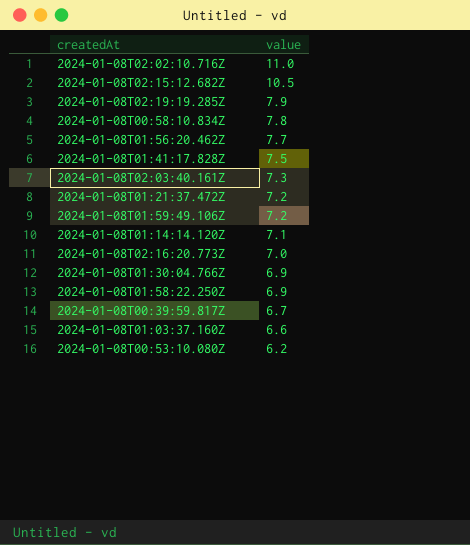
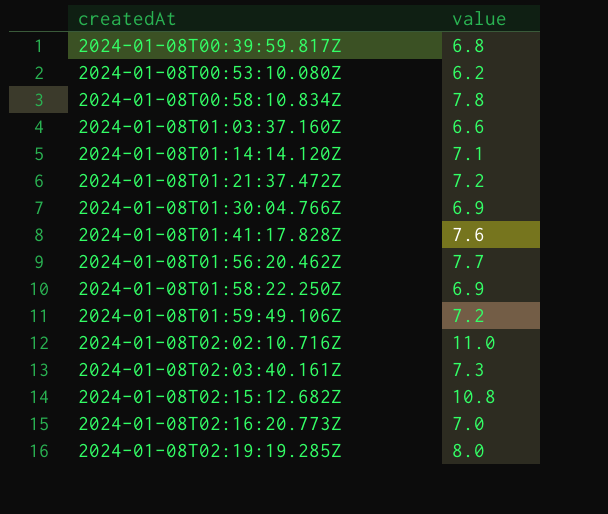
row order: value descending -> createdAt ascending
2024-01-08T00:39:59.817Z | value: 6.7 -> 6.8
2024-01-08T01:41:17.828Z | value: 7.5 -> 7.6
2024-01-08T02:15:12.682Z | value: 10.5 -> 10.8
2024-01-08T02:19:19.285Z | value: 7.9 -> 8.0

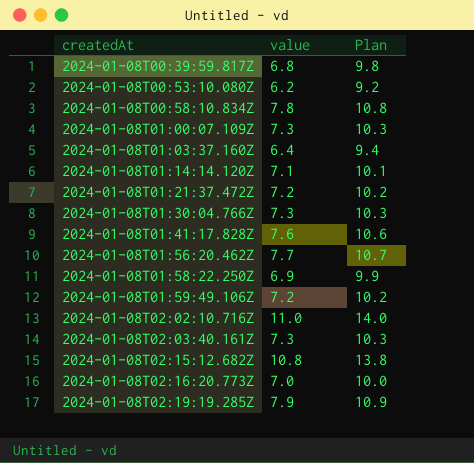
column Plan | formula: none -> [value] + 3
row 2024-01-08T01:00:07.109Z: none -> 7.3 | 10.3
2024-01-08T01:03:37.160Z | value: 6.6 -> 6.4
2024-01-08T01:30:04.766Z | value: 6.9 -> 7.3
2024-01-08T02:19:19.285Z | value: 8.0 -> 7.9

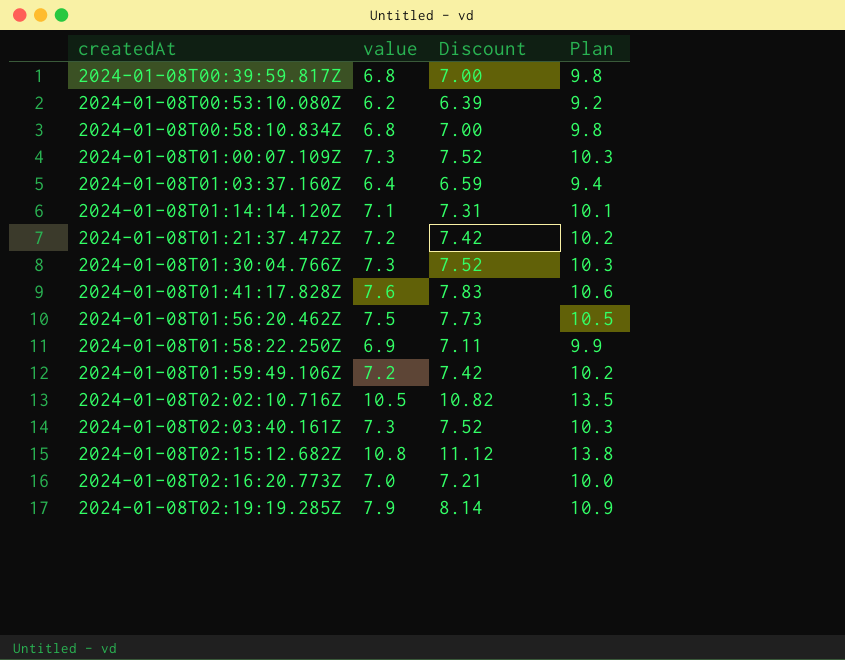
column Discount | formula: none -> [value] * 1.03
2024-01-08T00:58:10.834Z | value: 7.8 -> 6.8
2024-01-08T00:58:10.834Z | Plan: 10.8 -> 9.8
2024-01-08T01:56:20.462Z | value: 7.7 -> 7.5
2024-01-08T01:56:20.462Z | Plan: 10.7 -> 10.5
2024-01-08T02:02:10.716Z | value: 11.0 -> 10.5
2024-01-08T02:02:10.716Z | Plan: 14.0 -> 13.5

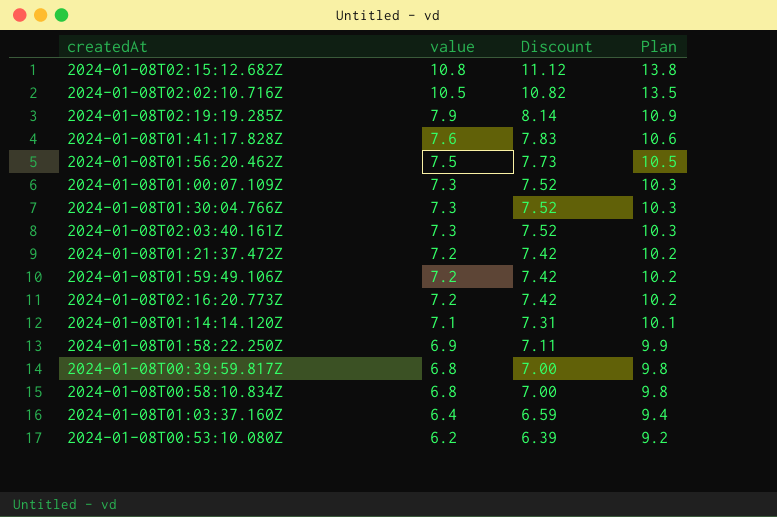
row order: createdAt ascending -> value descending
2024-01-08T02:16:20.773Z | value: 7.0 -> 7.2
2024-01-08T02:16:20.773Z | Discount: 7.21 -> 7.42
2024-01-08T02:16:20.773Z | Plan: 10.0 -> 10.2

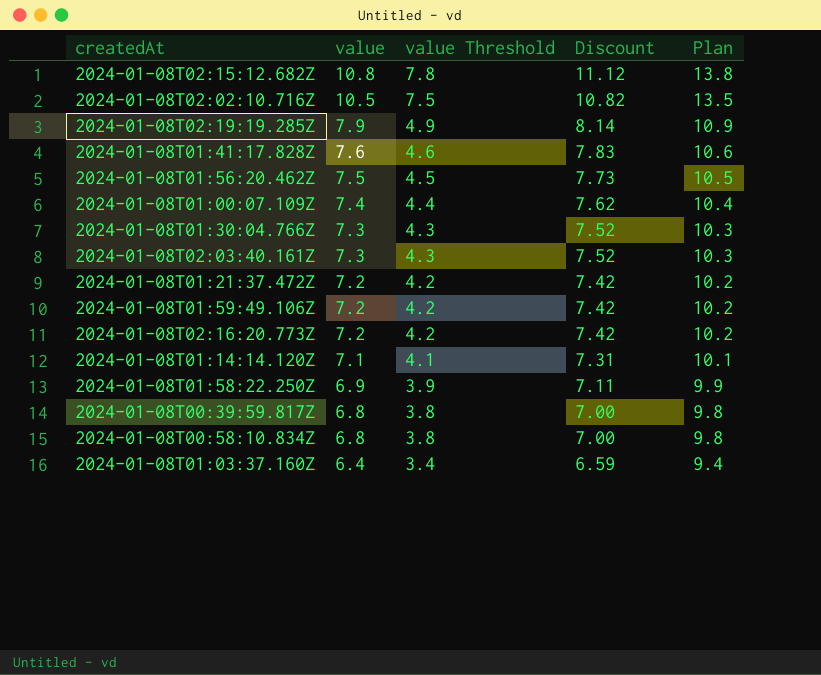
column value Threshold | formula: none -> [value] - 3
row 2024-01-08T00:53:10.080Z: 6.2 | 6.39 | 9.2 -> none
2024-01-08T01:00:07.109Z | value: 7.3 -> 7.4
2024-01-08T01:00:07.109Z | Discount: 7.52 -> 7.62
2024-01-08T01:00:07.109Z | Plan: 10.3 -> 10.4

